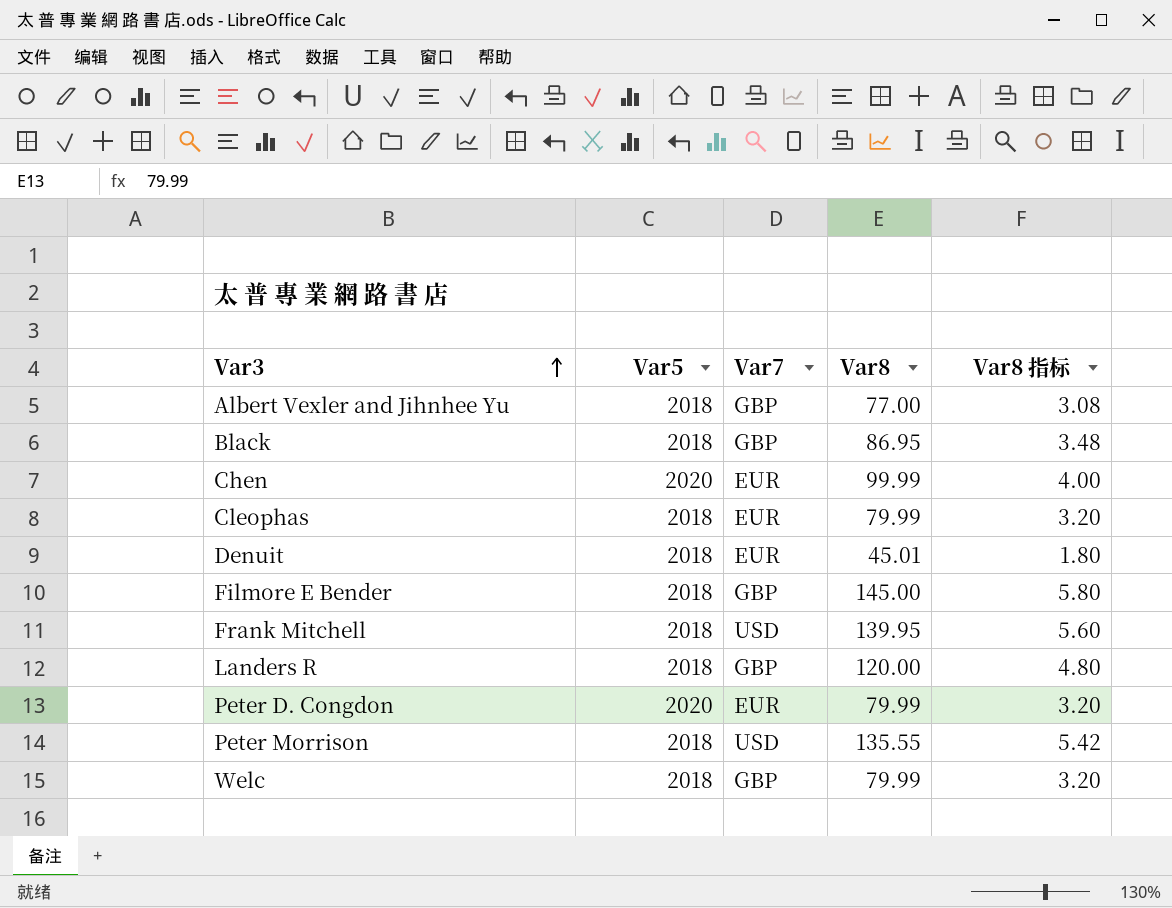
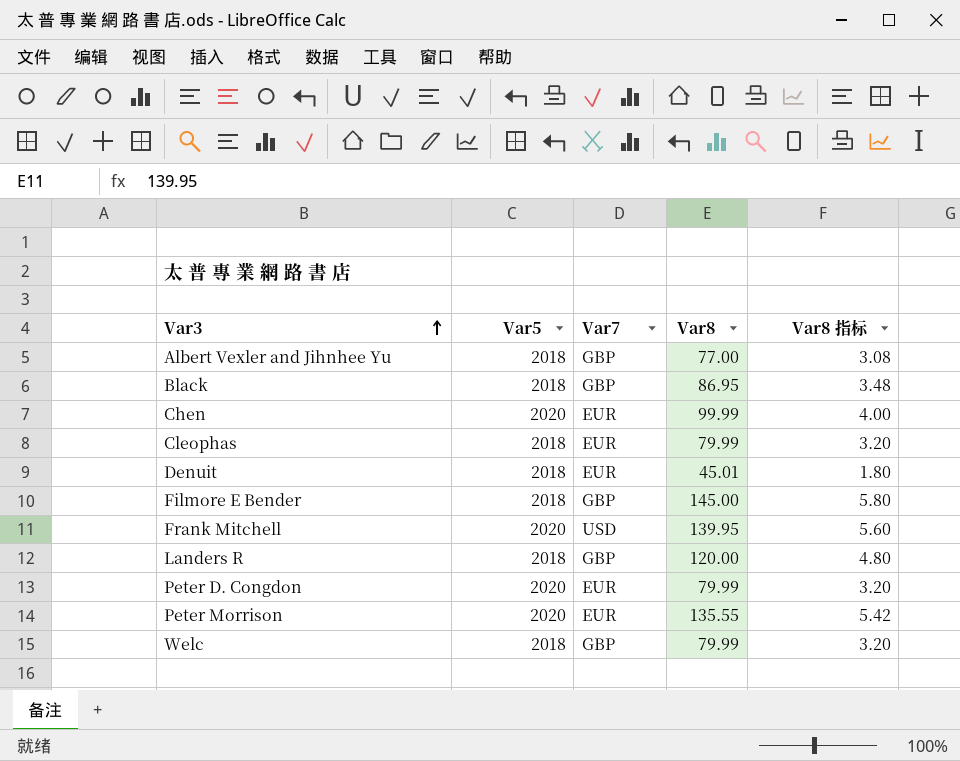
Frank Mitchell | Var5: 2018 -> 2020
Peter Morrison | Var5: 2018 -> 2020
Peter Morrison | Var7: USD -> EUR

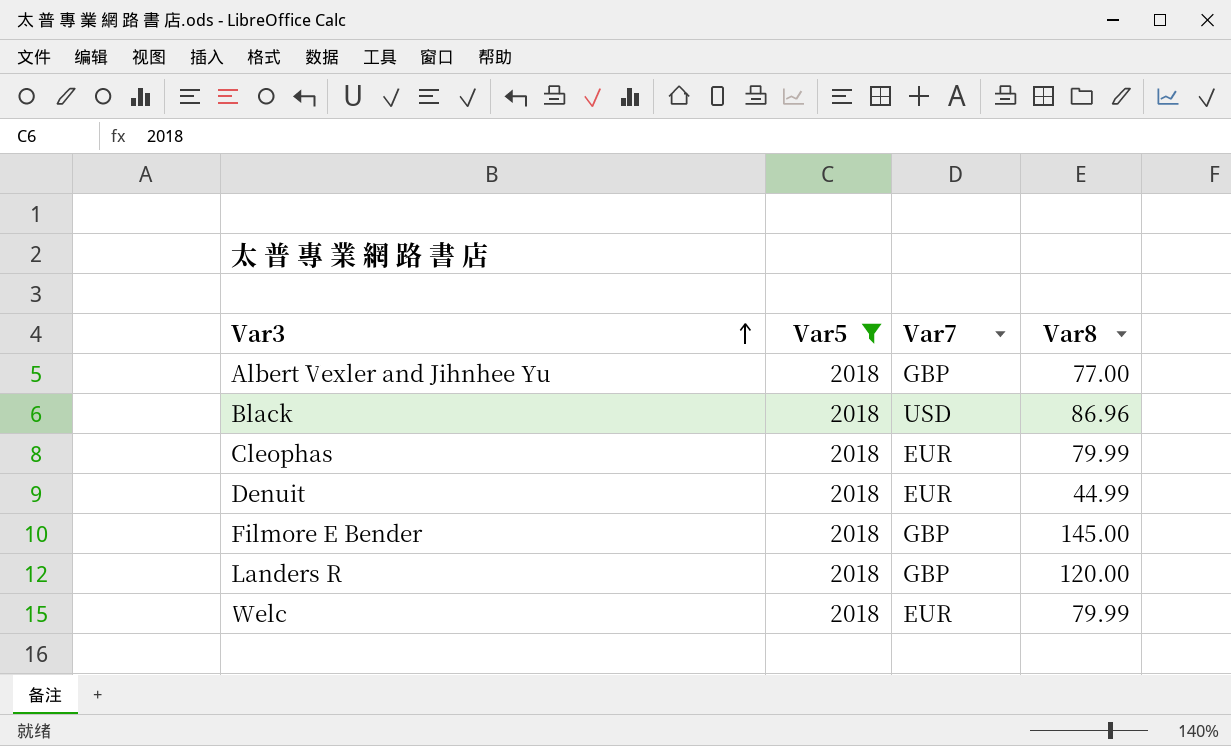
filter: none -> Var5 = 2018
column Var8 指标 | formula: [Var8] * 0.04 -> none
Black | Var7: GBP -> USD
Black | Var8: 86.95 -> 86.96
Denuit | Var8: 45.01 -> 44.99
Welc | Var7: GBP -> EUR

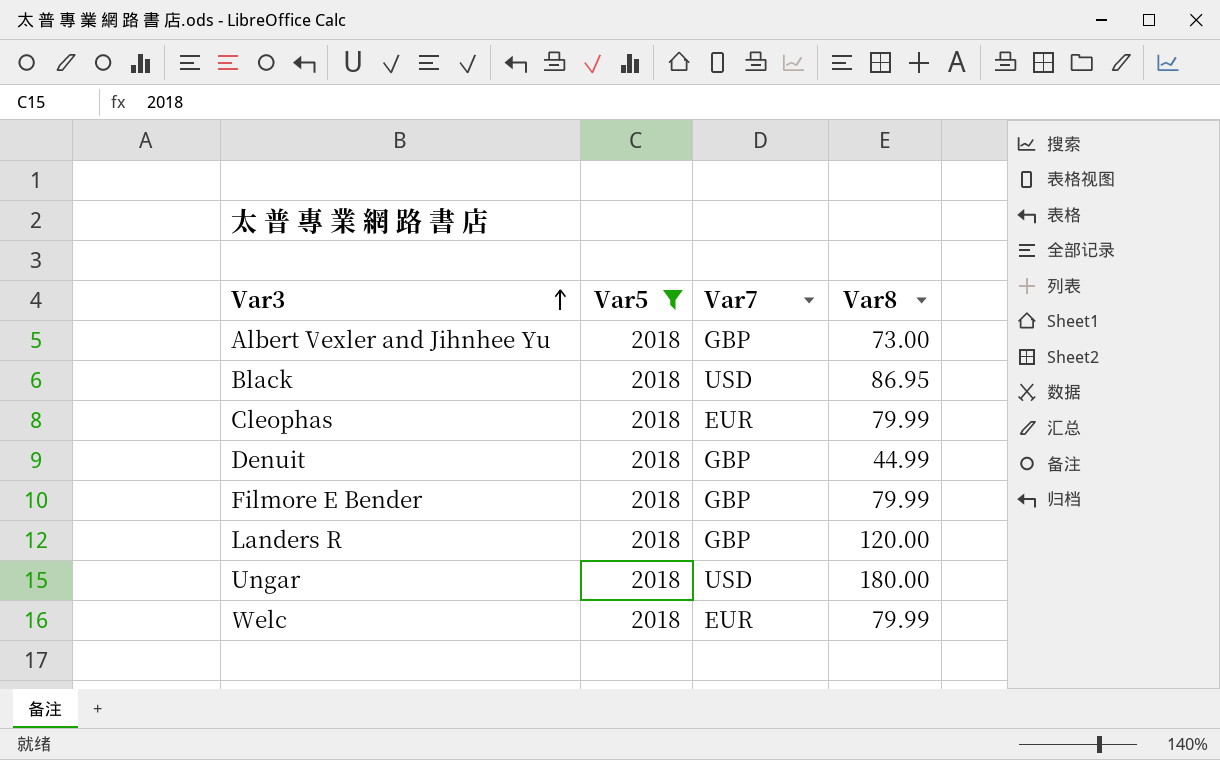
Albert Vexler and Jihnhee Yu | Var8: 77.00 -> 73.00
Black | Var8: 86.96 -> 86.95
Denuit | Var7: EUR -> GBP
Filmore E Bender | Var8: 145.00 -> 79.99
row Ungar: none -> 2018 | USD | 180.00

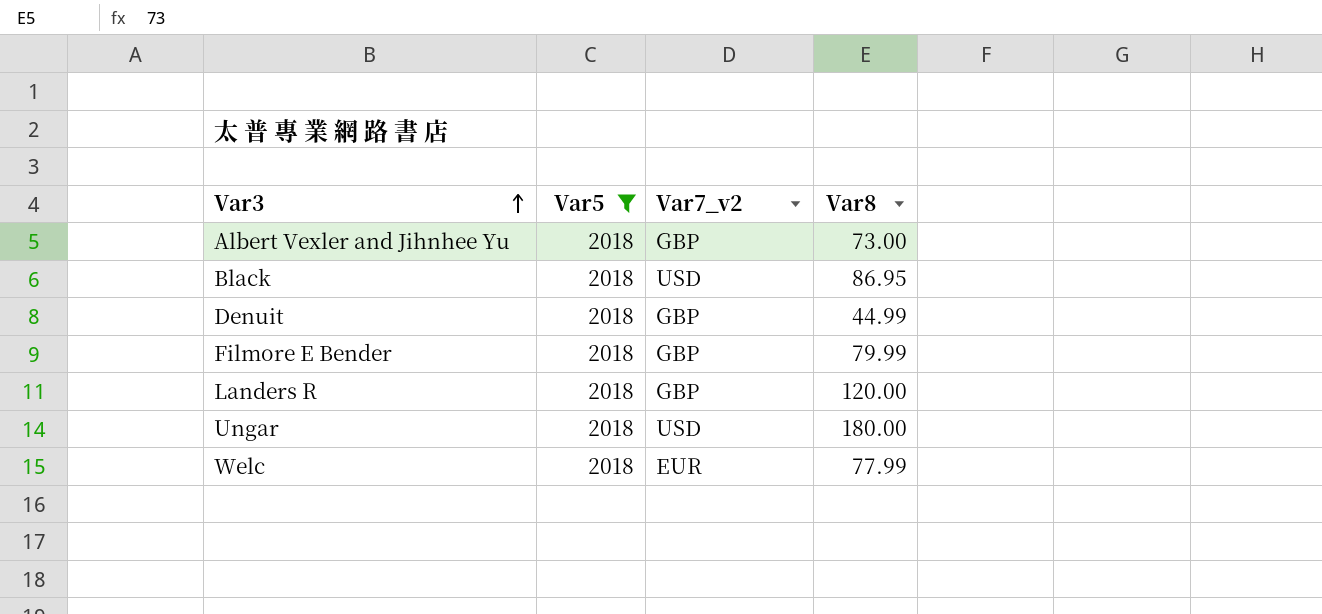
column name: Var7 -> Var7_v2
row Cleophas: 2018 | EUR | 79.99 -> none
Welc | Var8: 79.99 -> 77.99

